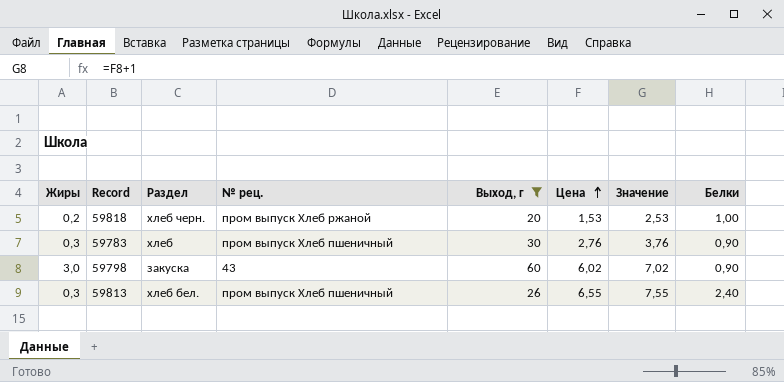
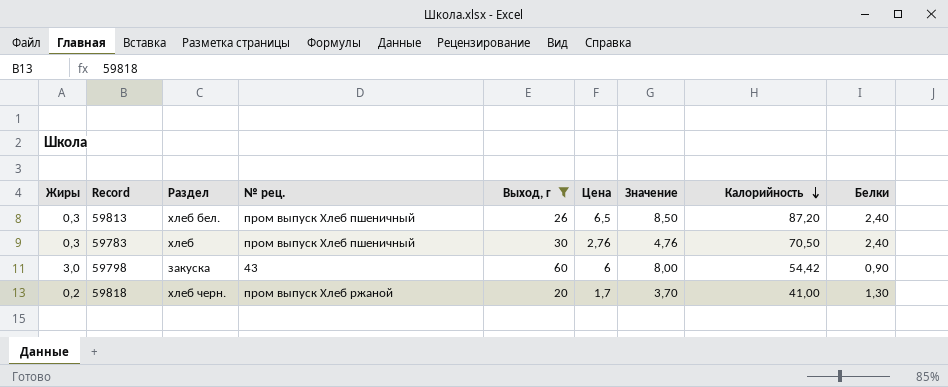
row order: Цена ascending -> Калорийность descending
column Значение | formula: [Цена] + 1 -> [Цена] + 2
column Калорийность | position: none -> 8
59813 | Цена: 6,55 -> 6,5
59783 | Белки: 0,90 -> 2,40
59798 | Цена: 6,02 -> 6
59818 | Цена: 1,53 -> 1,7
59818 | Белки: 1,00 -> 1,30

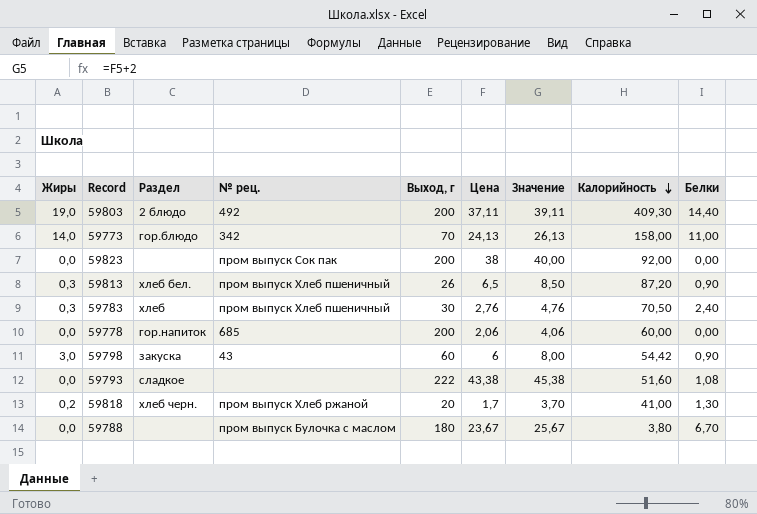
filter: Выход, г <= 60 -> none
59813 | Белки: 2,40 -> 0,90

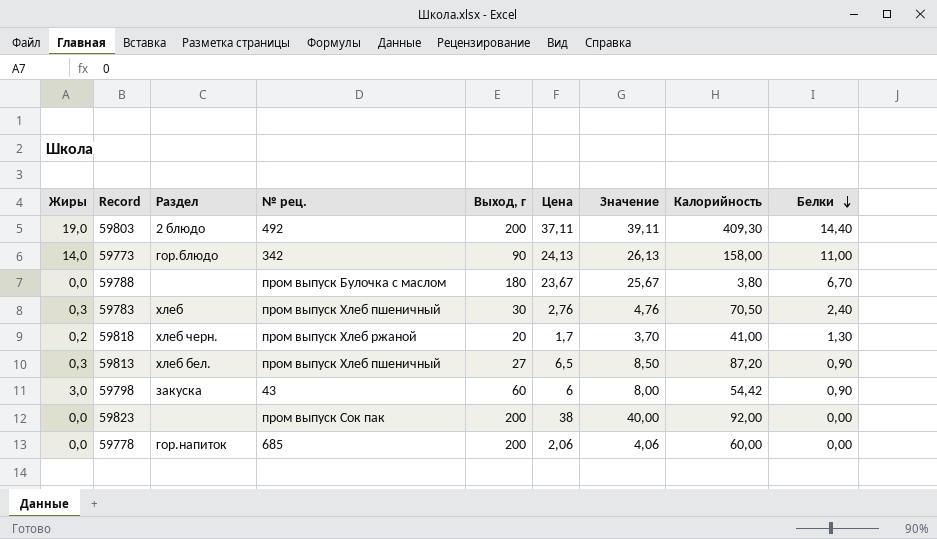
row order: Калорийность descending -> Белки descending
row 59793: 0,0 | сладкое | none | 222 | 43,38 | 45,38 | 51,60 | 1,08 -> none
59773 | Выход, г: 70 -> 90
59813 | Выход, г: 26 -> 27

